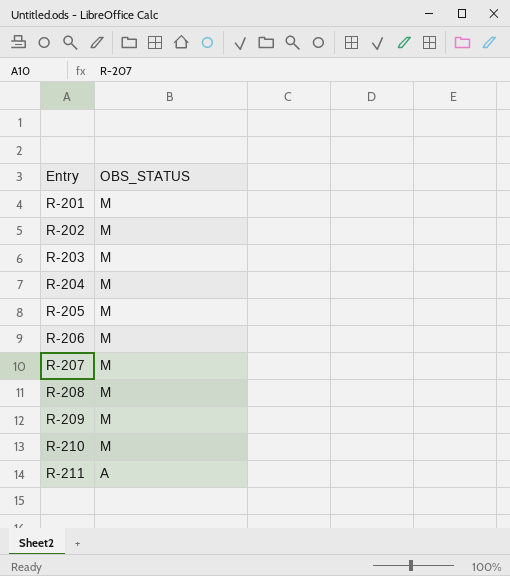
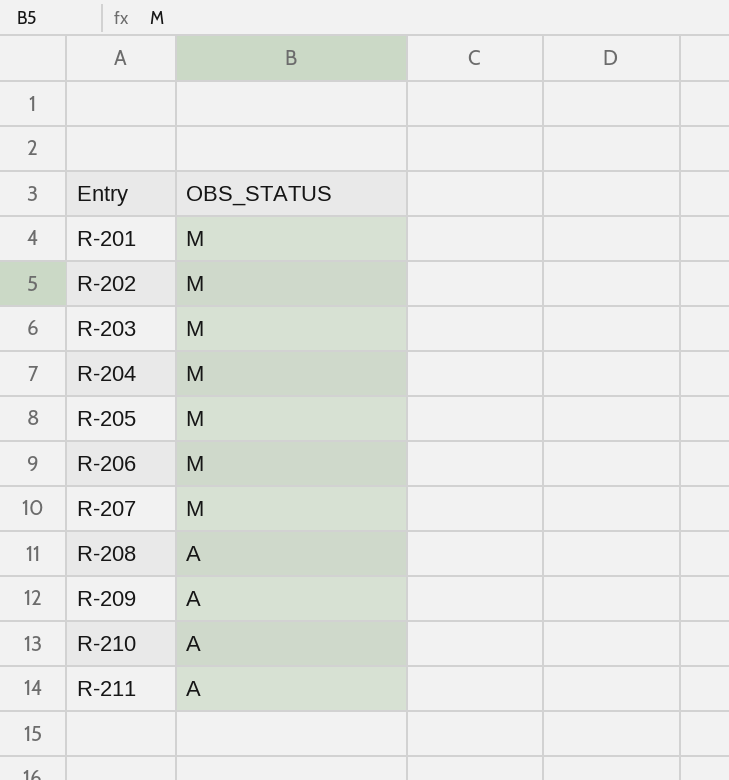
R-208 | OBS_STATUS: M -> A
R-209 | OBS_STATUS: M -> A
R-210 | OBS_STATUS: M -> A

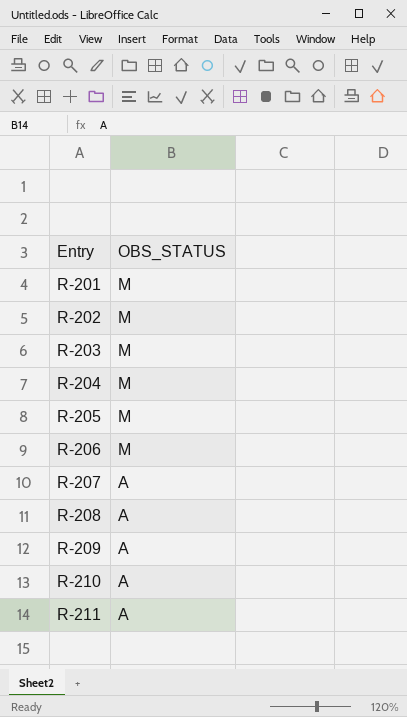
R-207 | OBS_STATUS: M -> A

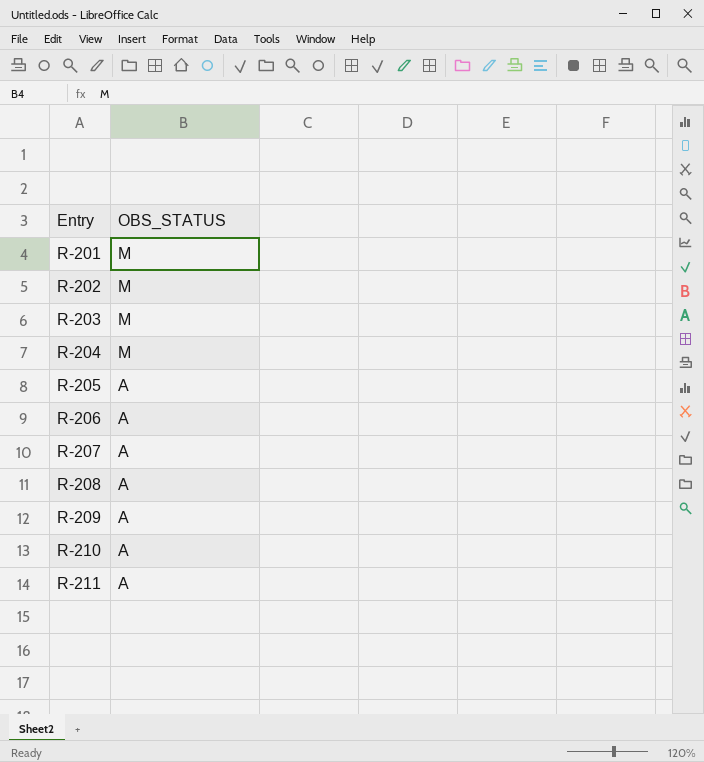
R-205 | OBS_STATUS: M -> A
R-206 | OBS_STATUS: M -> A

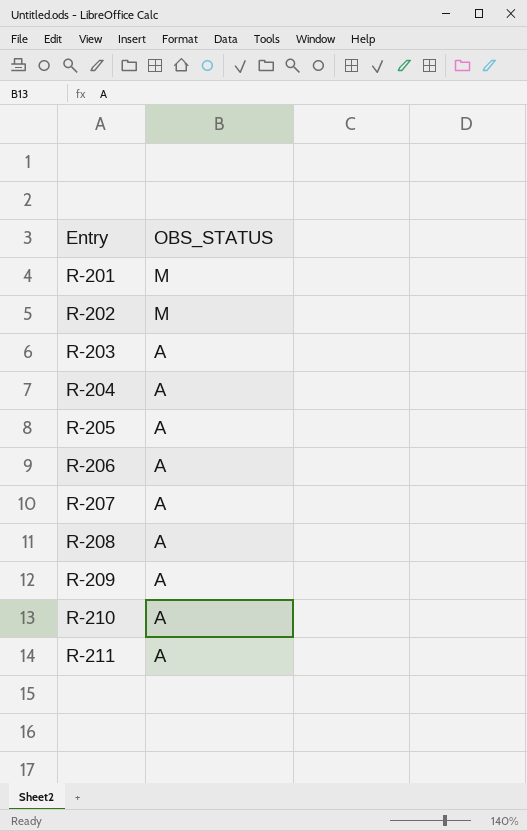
R-203 | OBS_STATUS: M -> A
R-204 | OBS_STATUS: M -> A

